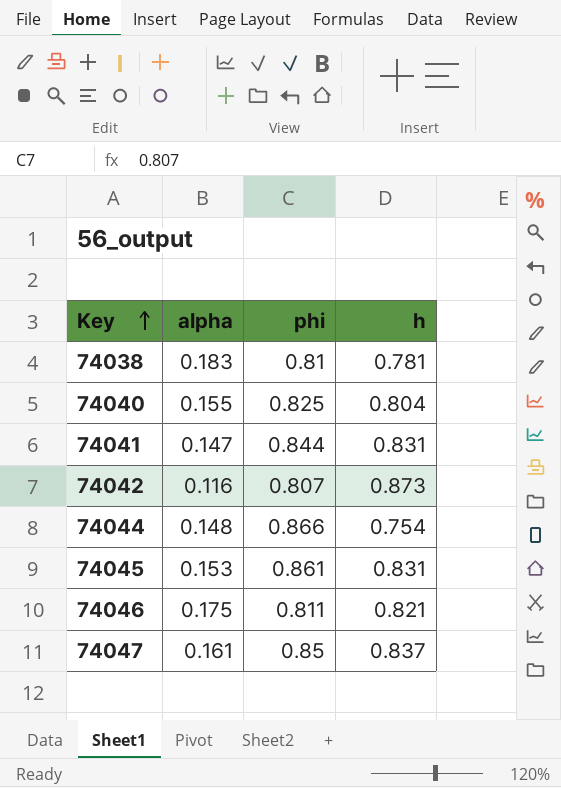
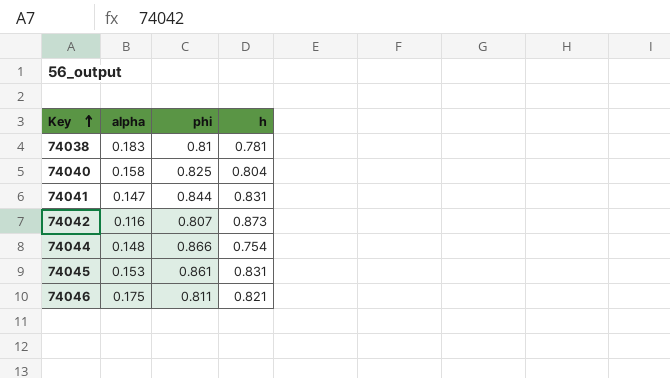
row 74047: 0.161 | 0.85 | 0.837 -> none
74040 | alpha: 0.155 -> 0.158

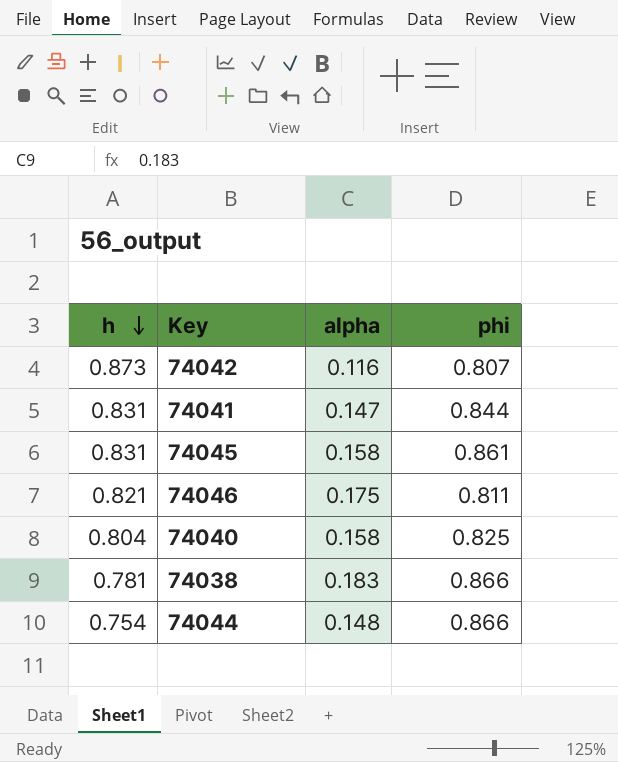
row order: Key ascending -> h descending
column h | position: 4 -> 1
74045 | alpha: 0.153 -> 0.158
74038 | phi: 0.81 -> 0.866

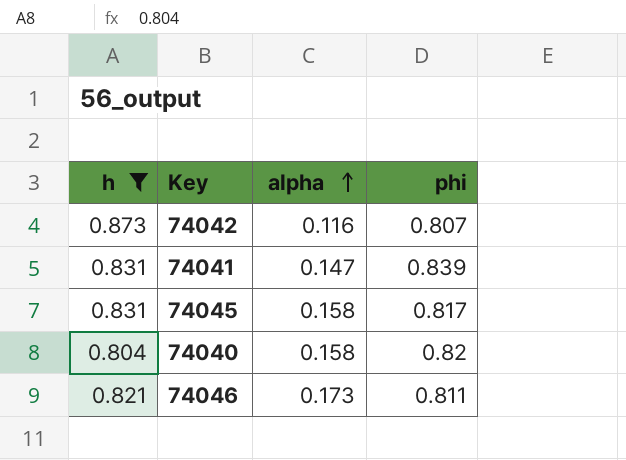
filter: none -> h >= 0.804
row order: h descending -> alpha ascending
74041 | phi: 0.844 -> 0.839
74045 | phi: 0.861 -> 0.817
74040 | phi: 0.825 -> 0.82
74046 | alpha: 0.175 -> 0.173

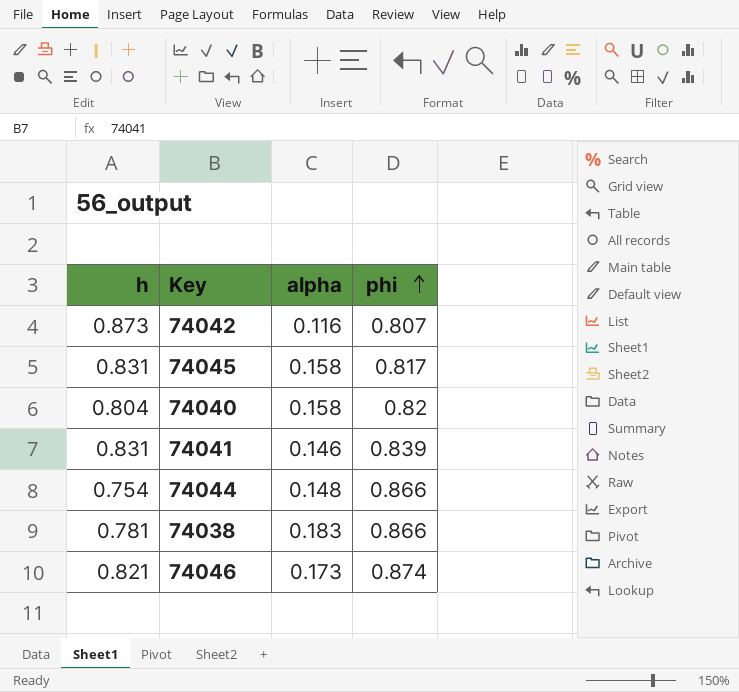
filter: h >= 0.804 -> none
row order: alpha ascending -> phi ascending
74041 | alpha: 0.147 -> 0.146
74046 | phi: 0.811 -> 0.874

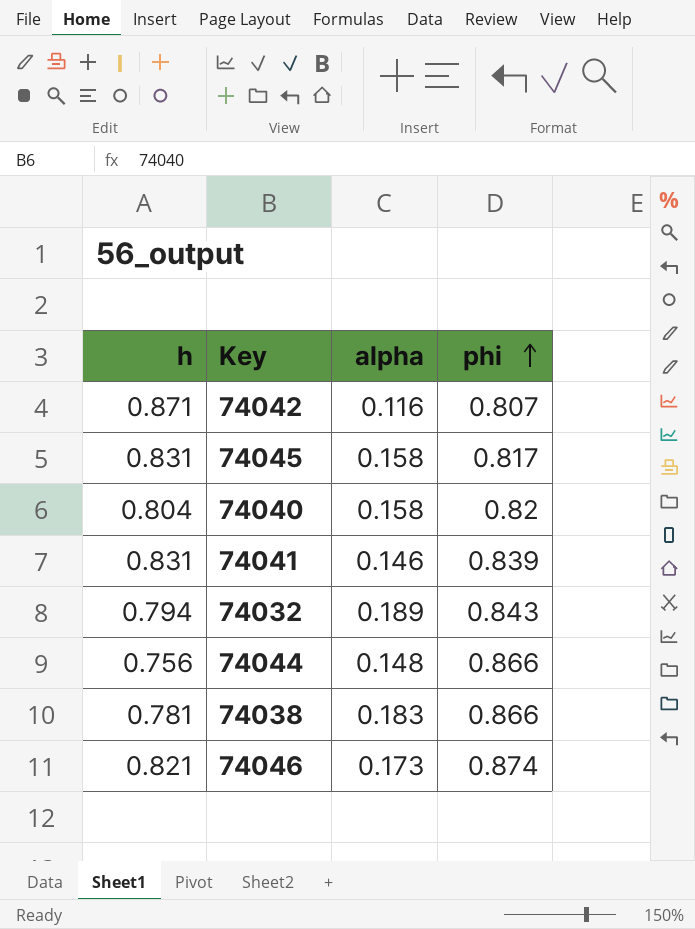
74042 | h: 0.873 -> 0.871
row 74032: none -> 0.794 | 0.189 | 0.843
74044 | h: 0.754 -> 0.756

